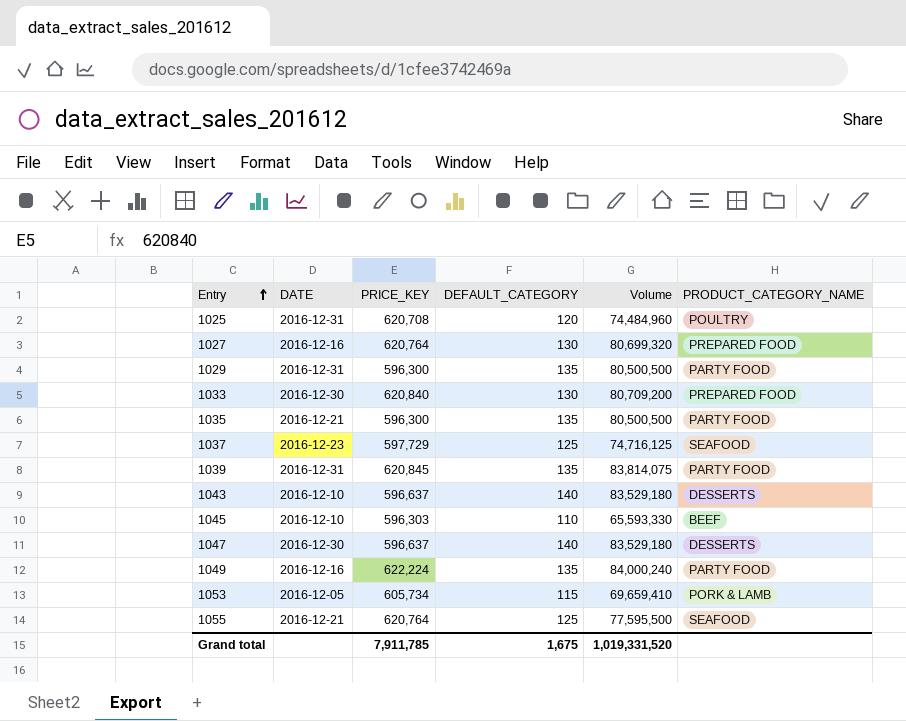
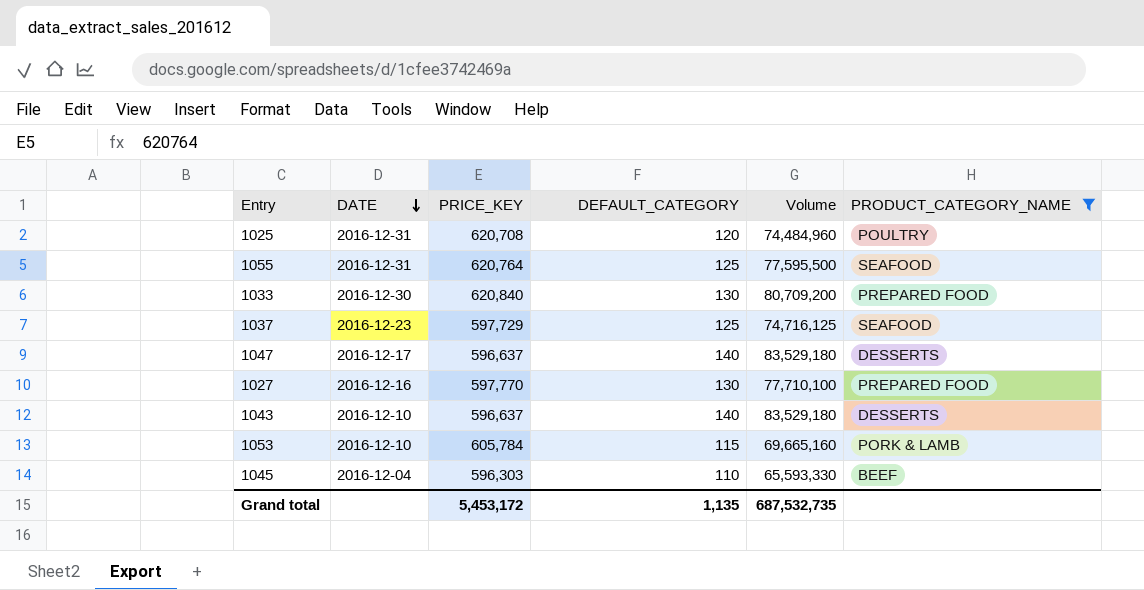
filter: none -> PRODUCT_CATEGORY_NAME != PARTY FOOD
row order: Entry ascending -> DATE descending
1055 | DATE: 2016-12-21 -> 2016-12-31
1047 | DATE: 2016-12-30 -> 2016-12-17
1027 | PRICE_KEY: 620,764 -> 597,770
1027 | Volume: 80,699,320 -> 77,710,100
1053 | DATE: 2016-12-05 -> 2016-12-10
1053 | PRICE_KEY: 605,734 -> 605,784
1053 | Volume: 69,659,410 -> 69,665,160
1045 | DATE: 2016-12-10 -> 2016-12-04
Grand total | PRICE_KEY: 7,911,785 -> 5,453,172
Grand total | DEFAULT_CATEGORY: 1,675 -> 1,135
Grand total | Volume: 1,019,331,520 -> 687,532,735

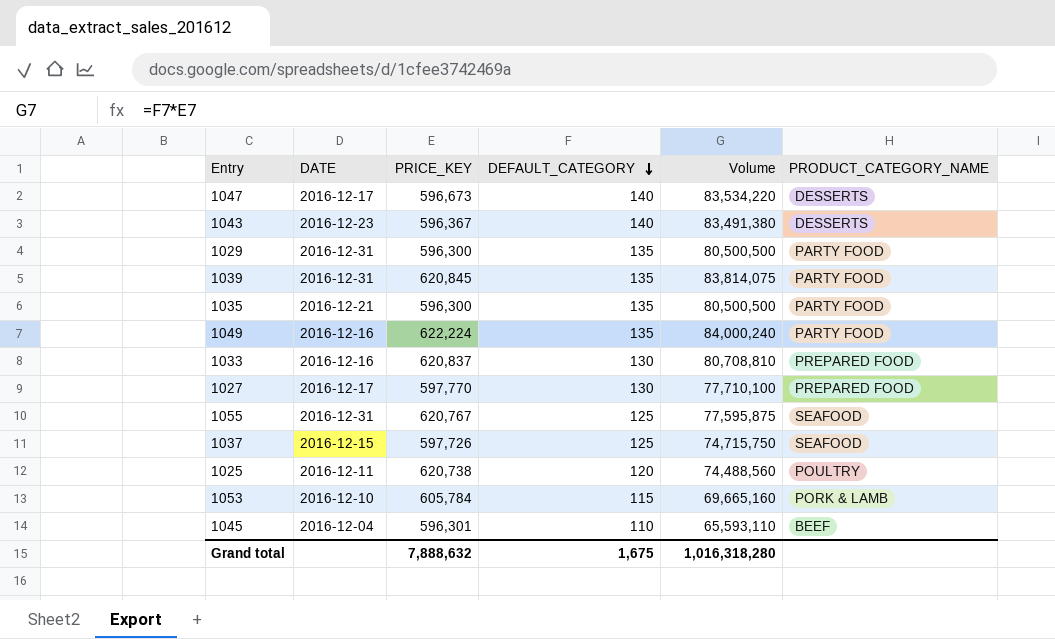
filter: PRODUCT_CATEGORY_NAME != PARTY FOOD -> none
row order: DATE descending -> DEFAULT_CATEGORY descending
1047 | PRICE_KEY: 596,637 -> 596,673
1047 | Volume: 83,529,180 -> 83,534,220
1043 | DATE: 2016-12-10 -> 2016-12-23
1043 | PRICE_KEY: 596,637 -> 596,367
1043 | Volume: 83,529,180 -> 83,491,380
1033 | DATE: 2016-12-30 -> 2016-12-16
1033 | PRICE_KEY: 620,840 -> 620,837
1033 | Volume: 80,709,200 -> 80,708,810
1027 | DATE: 2016-12-16 -> 2016-12-17
1055 | PRICE_KEY: 620,764 -> 620,767
1055 | Volume: 77,595,500 -> 77,595,875
1037 | DATE: 2016-12-23 -> 2016-12-15
1037 | PRICE_KEY: 597,729 -> 597,726
1037 | Volume: 74,716,125 -> 74,715,750
1025 | DATE: 2016-12-31 -> 2016-12-11
1025 | PRICE_KEY: 620,708 -> 620,738
1025 | Volume: 74,484,960 -> 74,488,560
1045 | PRICE_KEY: 596,303 -> 596,301
1045 | Volume: 65,593,330 -> 65,593,110
Grand total | PRICE_KEY: 5,453,172 -> 7,888,632
Grand total | DEFAULT_CATEGORY: 1,135 -> 1,675
Grand total | Volume: 687,532,735 -> 1,016,318,280

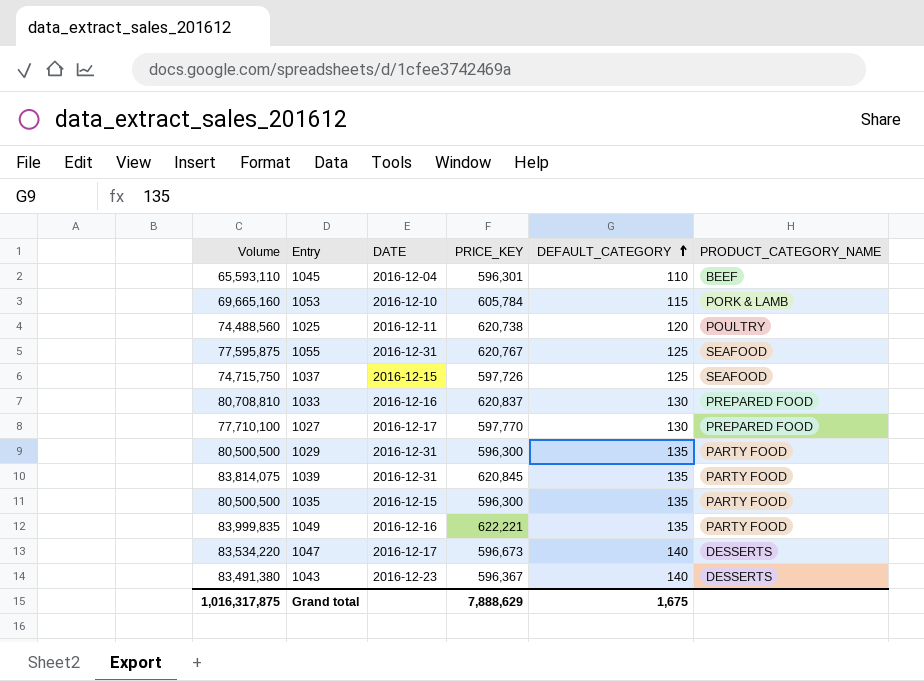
row order: DEFAULT_CATEGORY descending -> DEFAULT_CATEGORY ascending
column Volume | position: 5 -> 1
1035 | DATE: 2016-12-21 -> 2016-12-15
1049 | Volume: 84,000,240 -> 83,999,835
1049 | PRICE_KEY: 622,224 -> 622,221
Grand total | Volume: 1,016,318,280 -> 1,016,317,875
Grand total | PRICE_KEY: 7,888,632 -> 7,888,629

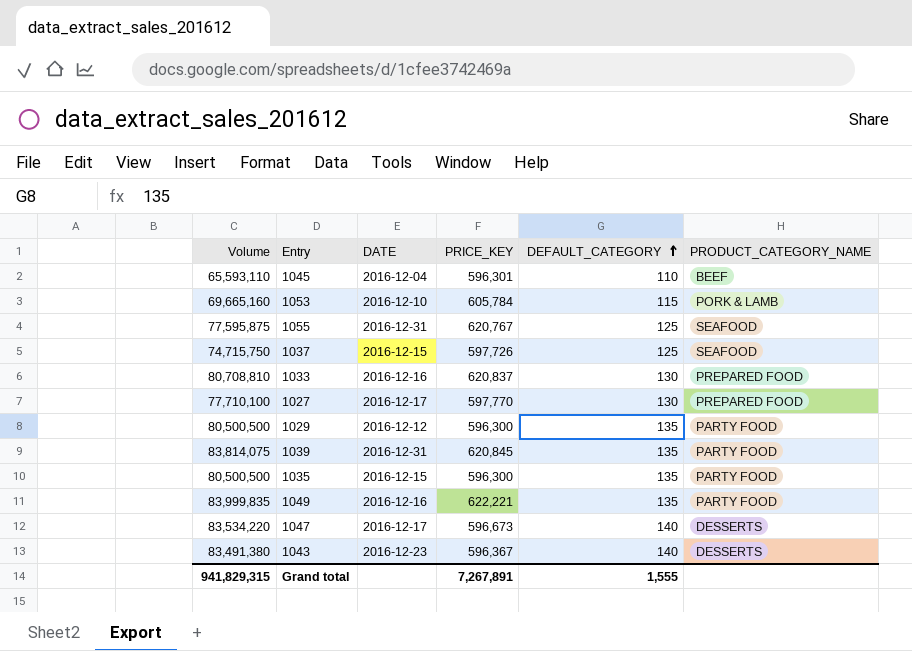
row 1025: 74,488,560 | 2016-12-11 | 620,738 | 120 | POULTRY -> none
1029 | DATE: 2016-12-31 -> 2016-12-12
Grand total | Volume: 1,016,317,875 -> 941,829,315
Grand total | PRICE_KEY: 7,888,629 -> 7,267,891
Grand total | DEFAULT_CATEGORY: 1,675 -> 1,555

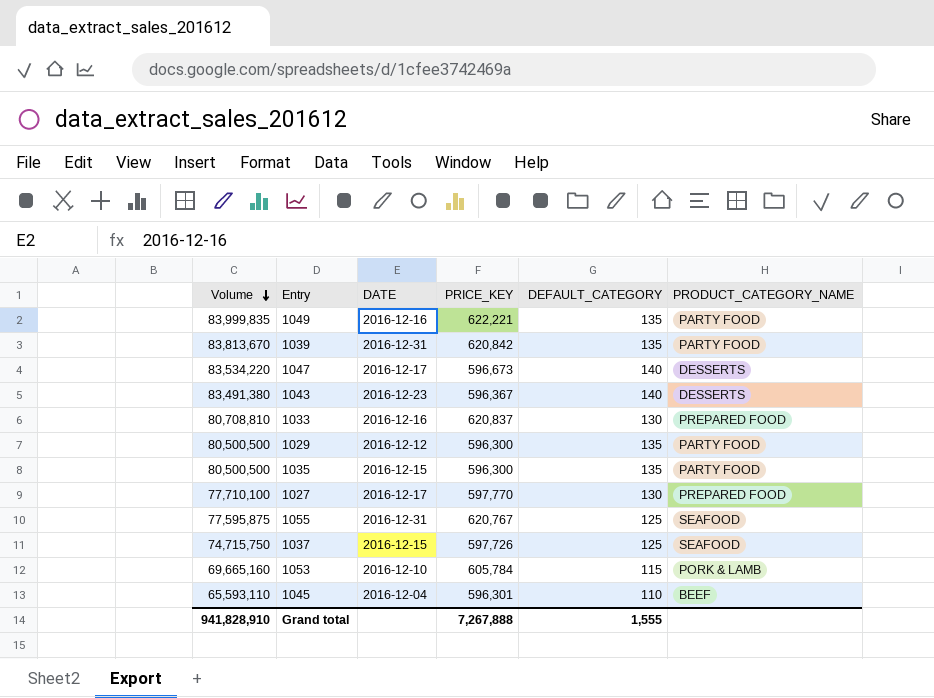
row order: DEFAULT_CATEGORY ascending -> Volume descending
1039 | Volume: 83,814,075 -> 83,813,670
1039 | PRICE_KEY: 620,845 -> 620,842
Grand total | Volume: 941,829,315 -> 941,828,910
Grand total | PRICE_KEY: 7,267,891 -> 7,267,888

